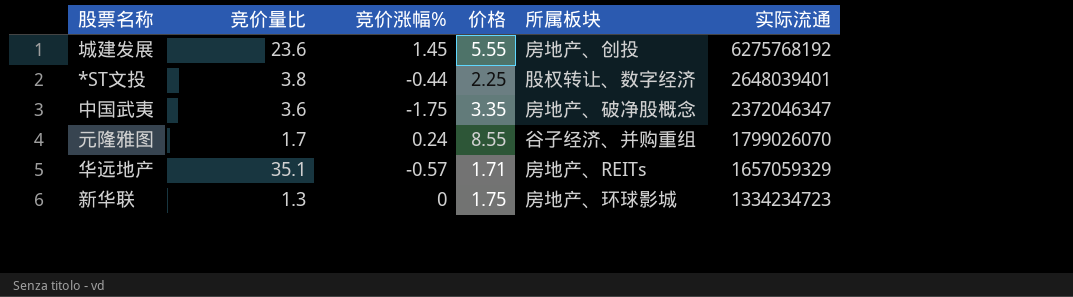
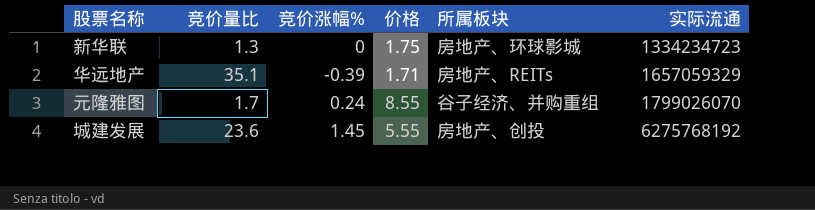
row order: 实际流通 descending -> 实际流通 ascending
row *ST文投: 3.8 | -0.44 | 2.25 | 股权转让、数字经济 | 2648039401 -> none
row 中国武夷: 3.6 | -1.75 | 3.35 | 房地产、破净股概念 | 2372046347 -> none
华远地产 | 竞价涨幅%: -0.57 -> -0.39

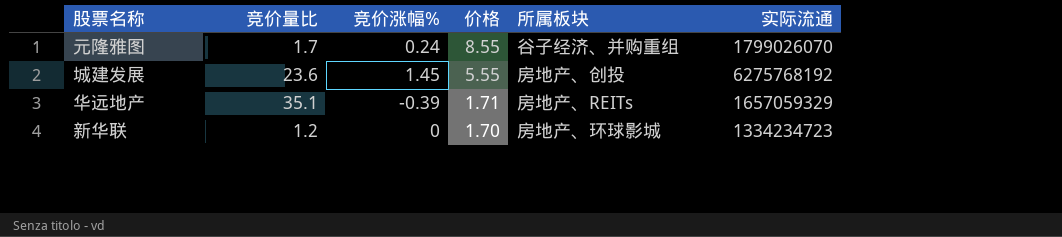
row order: 实际流通 ascending -> 价格 descending
新华联 | 竞价量比: 1.3 -> 1.2
新华联 | 价格: 1.75 -> 1.70

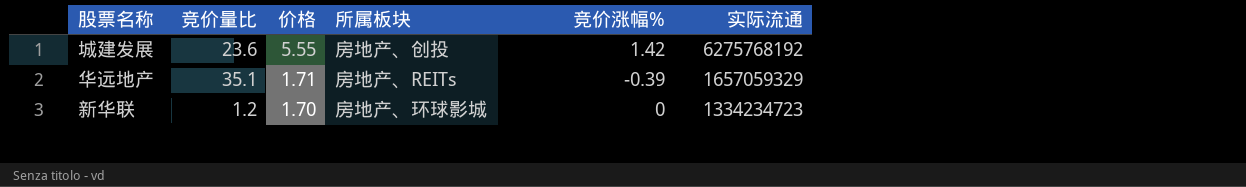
column 竞价涨幅% | position: 3 -> 5
row 元隆雅图: 1.7 | 0.24 | 8.55 | 谷子经济、并购重组 | 1799026070 -> none
城建发展 | 竞价涨幅%: 1.45 -> 1.42

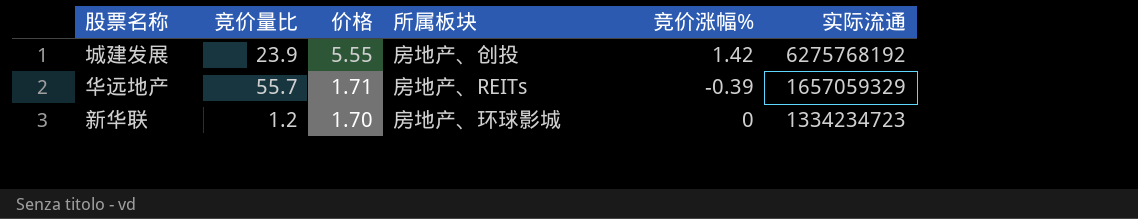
城建发展 | 竞价量比: 23.6 -> 23.9
华远地产 | 竞价量比: 35.1 -> 55.7

